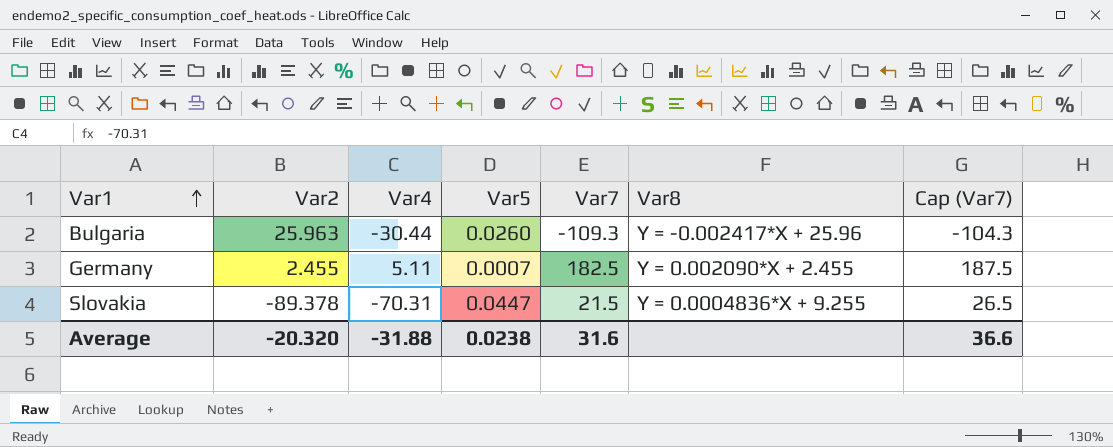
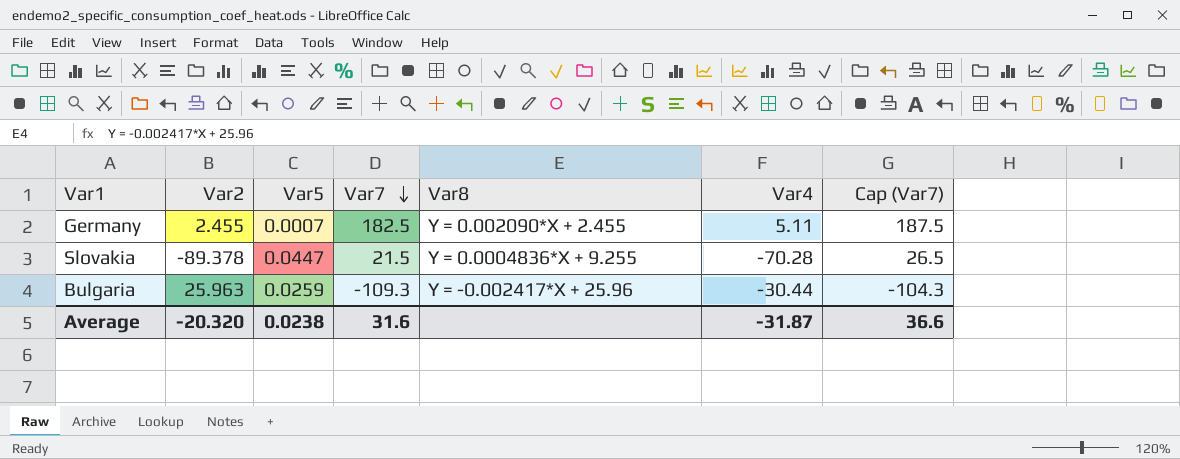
row order: Var1 ascending -> Var7 descending
column Var4 | position: 3 -> 6
Slovakia | Var4: -70.31 -> -70.28
Bulgaria | Var5: 0.0260 -> 0.0259
Average | Var4: -31.88 -> -31.87

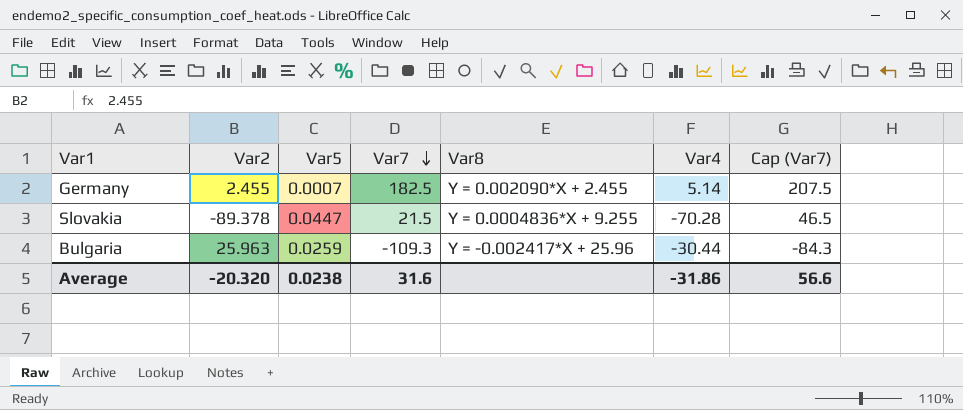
column Cap (Var7) | formula: [Var7] + 5 -> [Var7] + 25
Germany | Var4: 5.11 -> 5.14
Average | Var4: -31.87 -> -31.86
Average | Cap (Var7): 36.6 -> 56.6

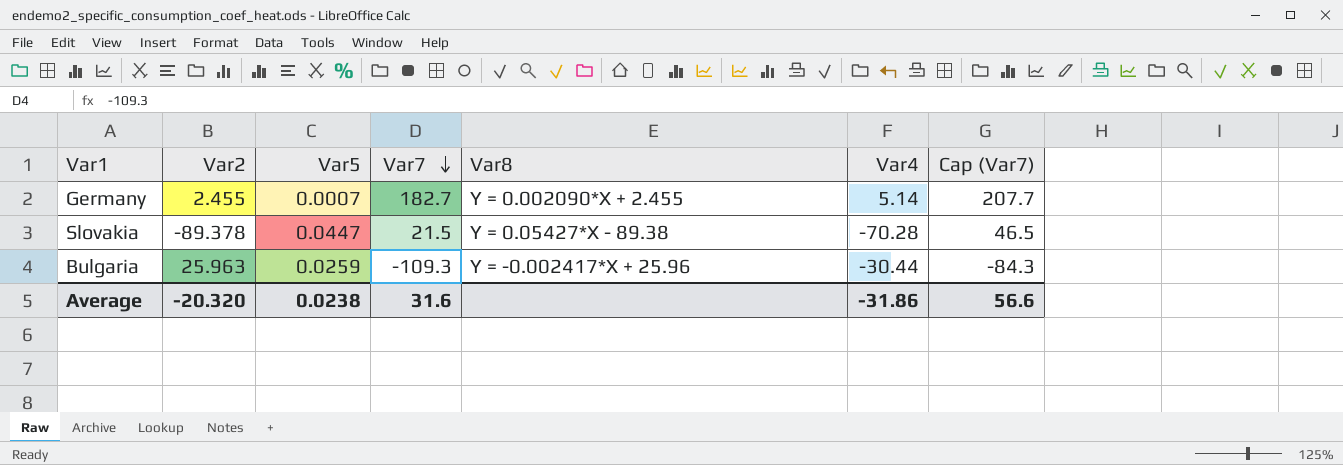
Germany | Var7: 182.5 -> 182.7
Germany | Cap (Var7): 207.5 -> 207.7
Slovakia | Var8: Y = 0.0004836*X + 9.255 -> Y = 0.05427*X - 89.38

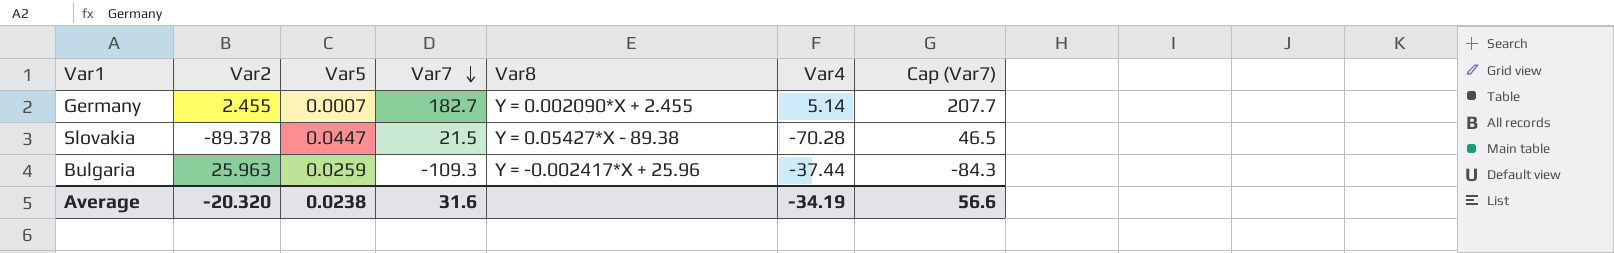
Bulgaria | Var4: -30.44 -> -37.44
Average | Var4: -31.86 -> -34.19

